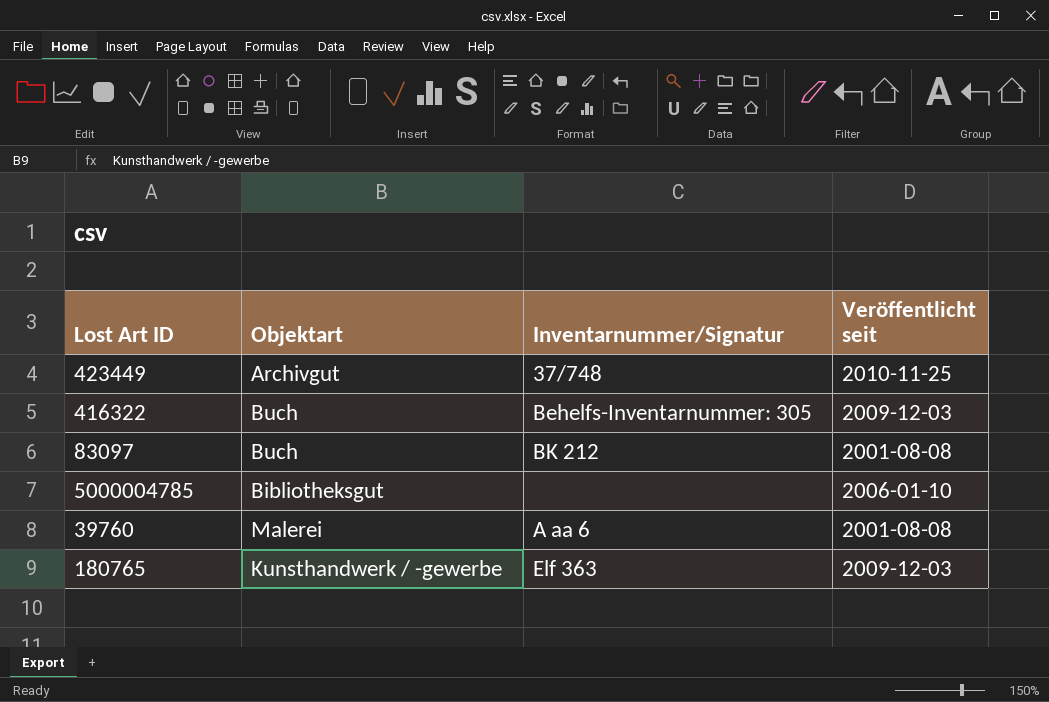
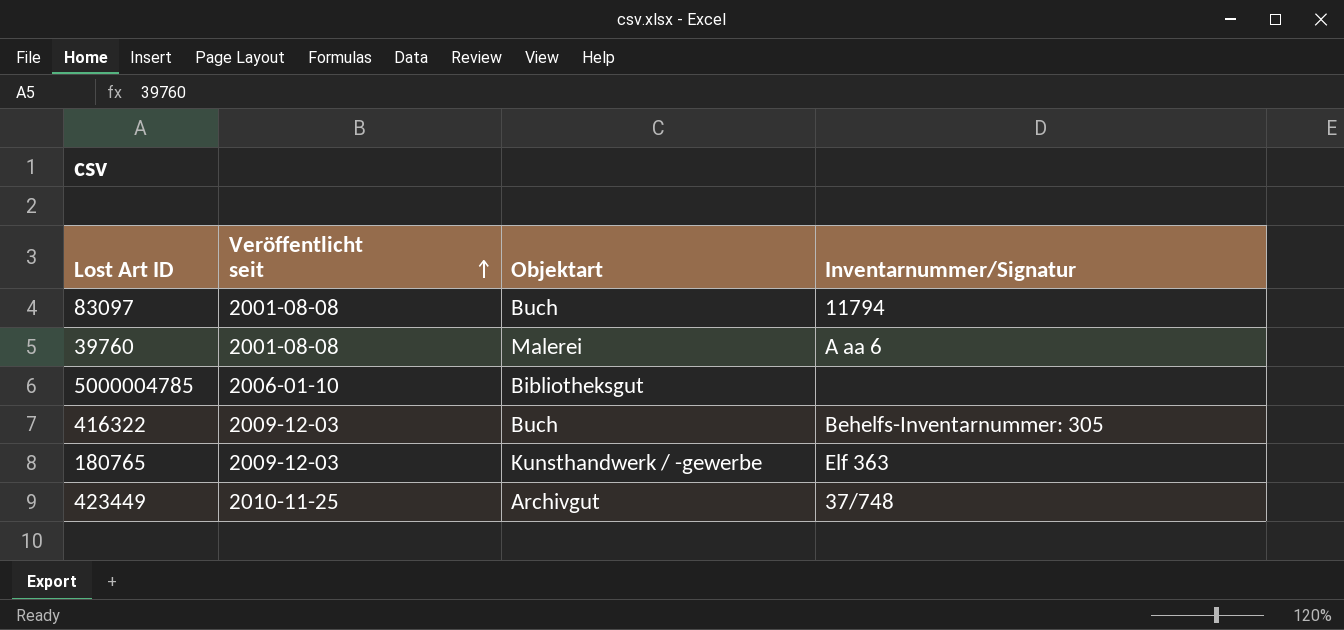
row order: none -> Veröffentlicht seit ascending
column Veröffentlicht seit | position: 4 -> 2
83097 | Inventarnummer/Signatur: BK 212 -> 11794

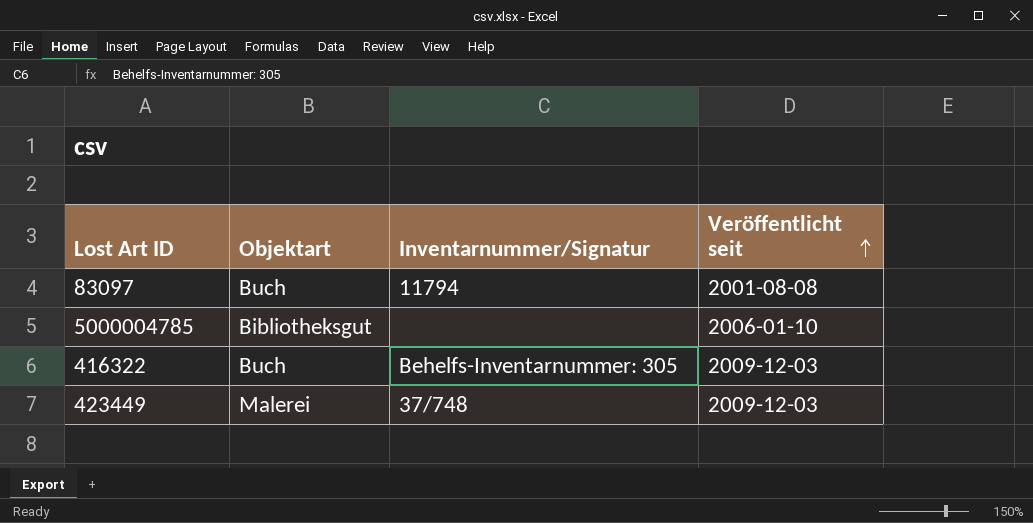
column Veröffentlicht seit | position: 2 -> 4
row 39760: 2001-08-08 | Malerei | A aa 6 -> none
row 180765: 2009-12-03 | Kunsthandwerk / -gewerbe | Elf 363 -> none
423449 | Objektart: Archivgut -> Malerei
423449 | Veröffentlicht seit: 2010-11-25 -> 2009-12-03

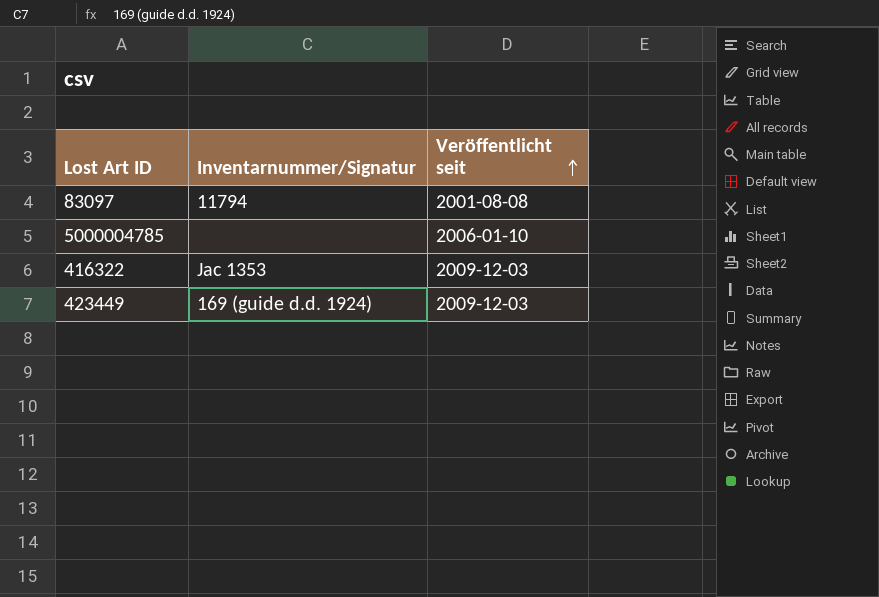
column Objektart | position: 2 -> none
416322 | Inventarnummer/Signatur: Behelfs-Inventarnummer: 305 -> Jac 1353
423449 | Inventarnummer/Signatur: 37/748 -> 169 (guide d.d. 1924)

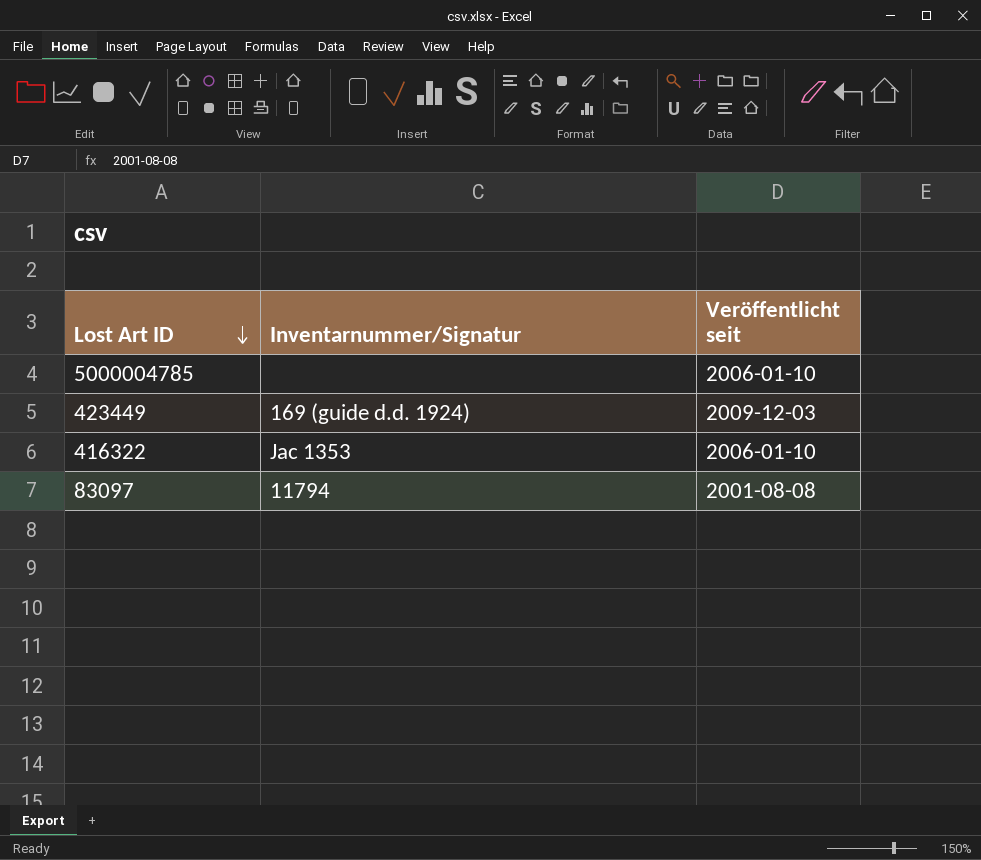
row order: Veröffentlicht seit ascending -> Lost Art ID descending
416322 | Veröffentlicht seit: 2009-12-03 -> 2006-01-10

